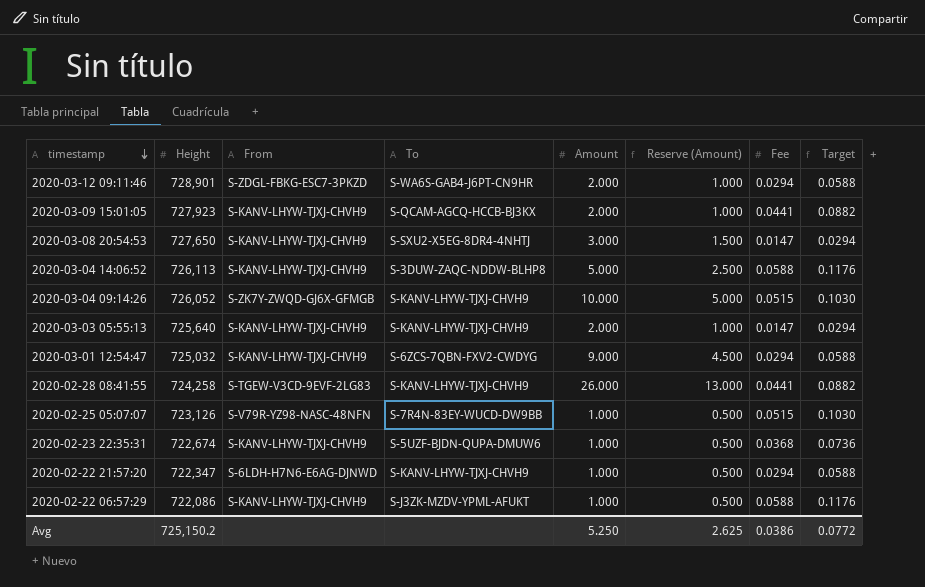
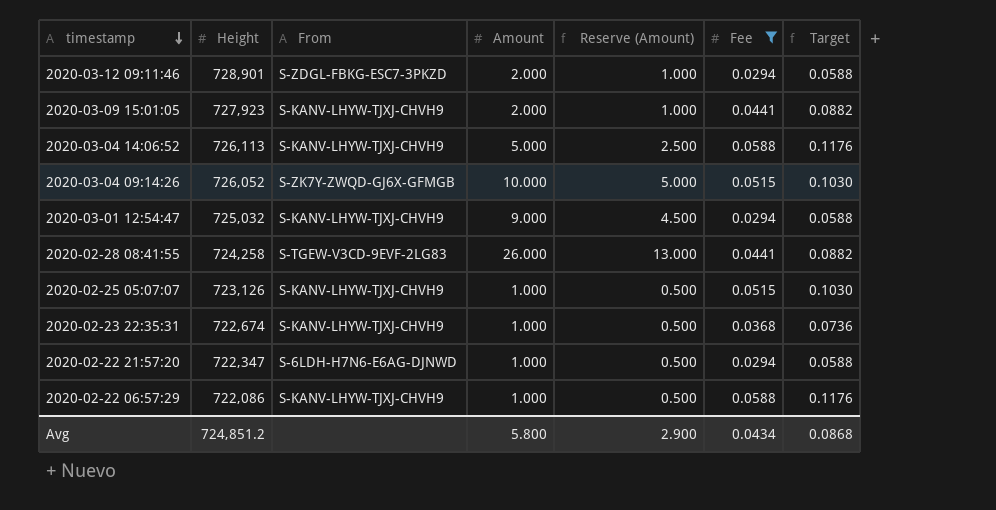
filter: none -> Fee != 0.0147
column To | position: 4 -> none
2020-02-25 05:07:07 | From: S-V79R-YZ98-NASC-48NFN -> S-KANV-LHYW-TJXJ-CHVH9
Avg | Height: 725,150.2 -> 724,851.2
Avg | Amount: 5.250 -> 5.800
Avg | Reserve (Amount): 2.625 -> 2.900
Avg | Fee: 0.0386 -> 0.0434
Avg | Target: 0.0772 -> 0.0868

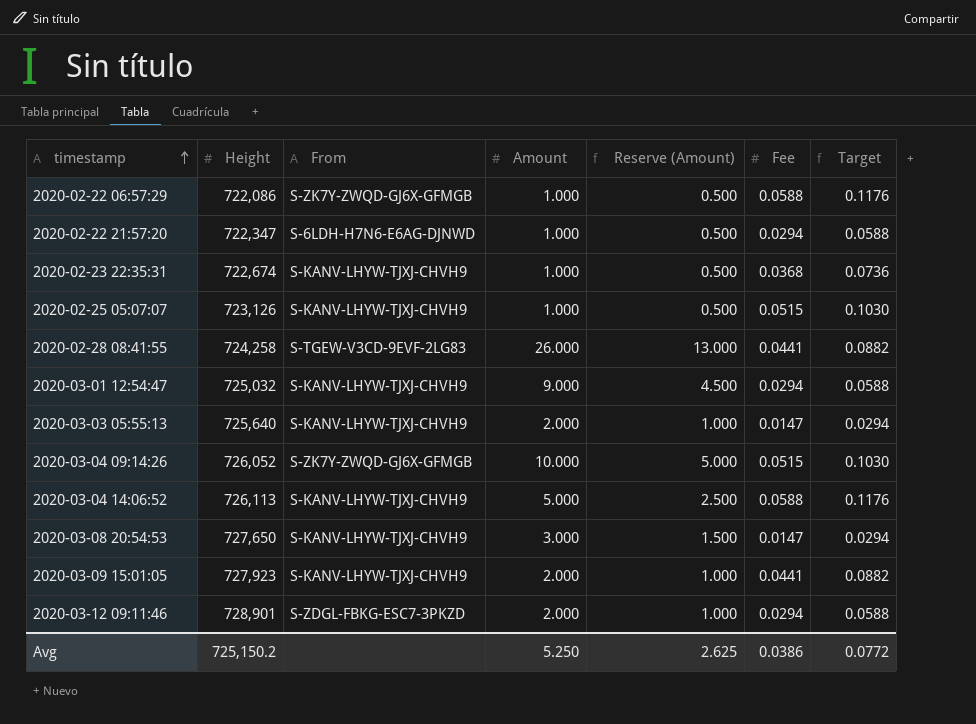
filter: Fee != 0.0147 -> none
row order: timestamp descending -> timestamp ascending
2020-02-22 06:57:29 | From: S-KANV-LHYW-TJXJ-CHVH9 -> S-ZK7Y-ZWQD-GJ6X-GFMGB
Avg | Height: 724,851.2 -> 725,150.2
Avg | Amount: 5.800 -> 5.250
Avg | Reserve (Amount): 2.900 -> 2.625
Avg | Fee: 0.0434 -> 0.0386
Avg | Target: 0.0868 -> 0.0772

